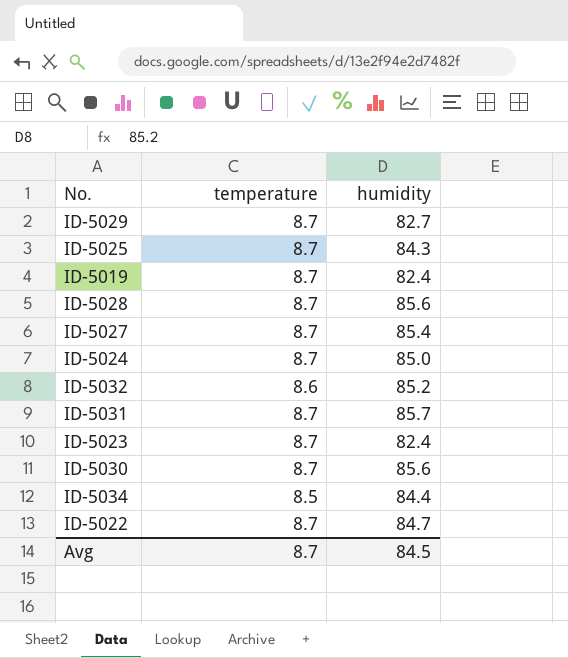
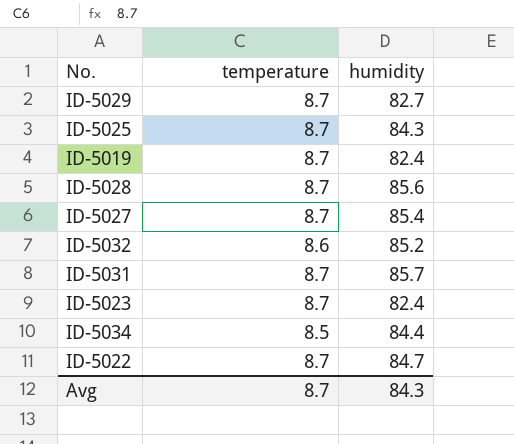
row ID-5024: 8.7 | 85.0 -> none
row ID-5030: 8.7 | 85.6 -> none
Avg | humidity: 84.5 -> 84.3

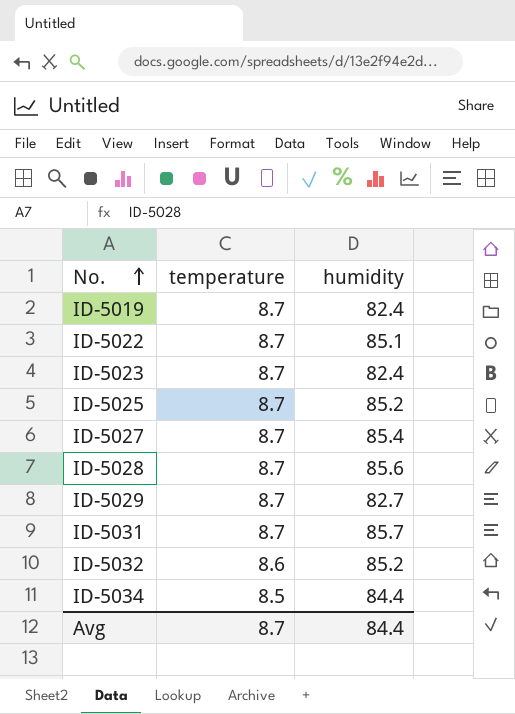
row order: none -> No. ascending
ID-5022 | humidity: 84.7 -> 85.1
ID-5025 | humidity: 84.3 -> 85.2
Avg | humidity: 84.3 -> 84.4

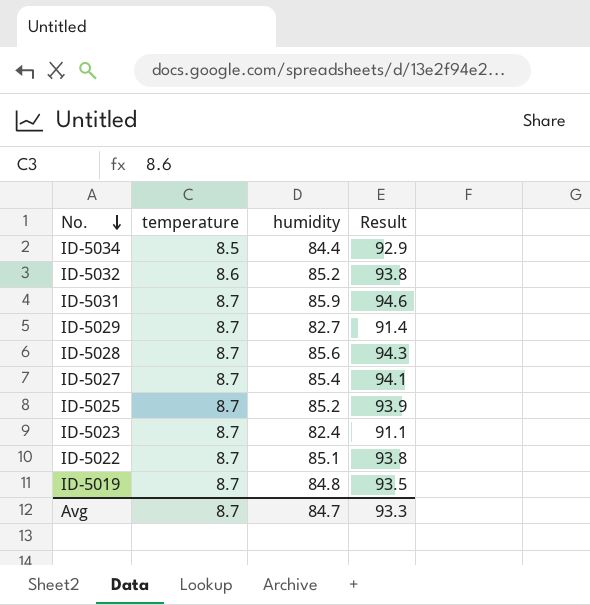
row order: No. ascending -> No. descending
column Result | formula: none -> [temperature] + [humidity]
ID-5031 | humidity: 85.7 -> 85.9
ID-5019 | humidity: 82.4 -> 84.8
Avg | humidity: 84.4 -> 84.7

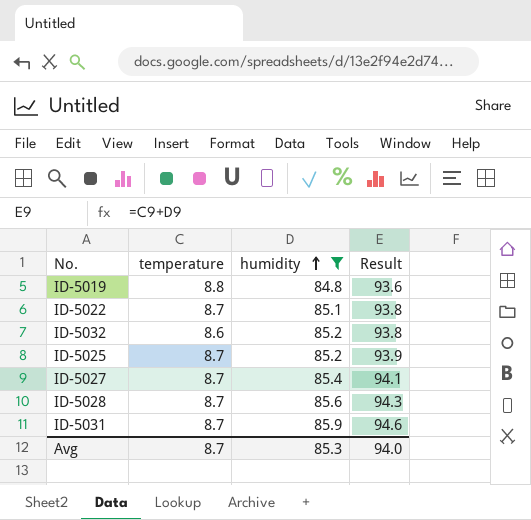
filter: none -> humidity >= 84.8
row order: No. descending -> humidity ascending
ID-5019 | temperature: 8.7 -> 8.8
ID-5019 | Result: 93.5 -> 93.6
Avg | humidity: 84.7 -> 85.3
Avg | Result: 93.3 -> 94.0

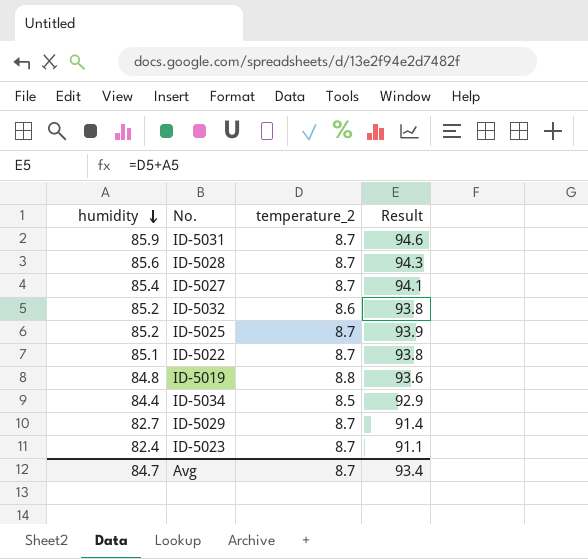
filter: humidity >= 84.8 -> none
row order: humidity ascending -> humidity descending
column humidity | position: 3 -> 1
column name: temperature -> temperature_2
Avg | humidity: 85.3 -> 84.7
Avg | Result: 94.0 -> 93.4

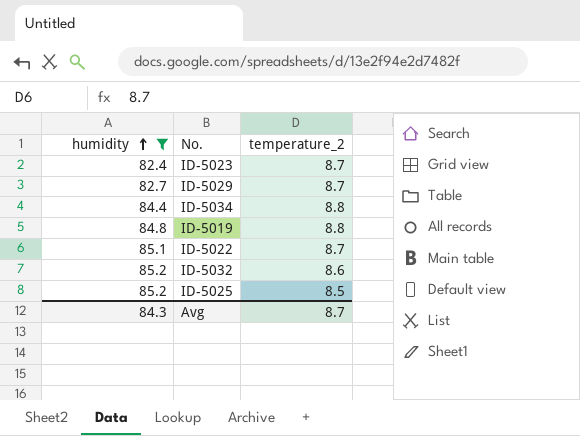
filter: none -> humidity <= 85.2
row order: humidity descending -> humidity ascending
column Result | formula: [humidity] + [temperature_2] -> none
ID-5034 | temperature_2: 8.5 -> 8.8
ID-5025 | temperature_2: 8.7 -> 8.5
Avg | humidity: 84.7 -> 84.3

